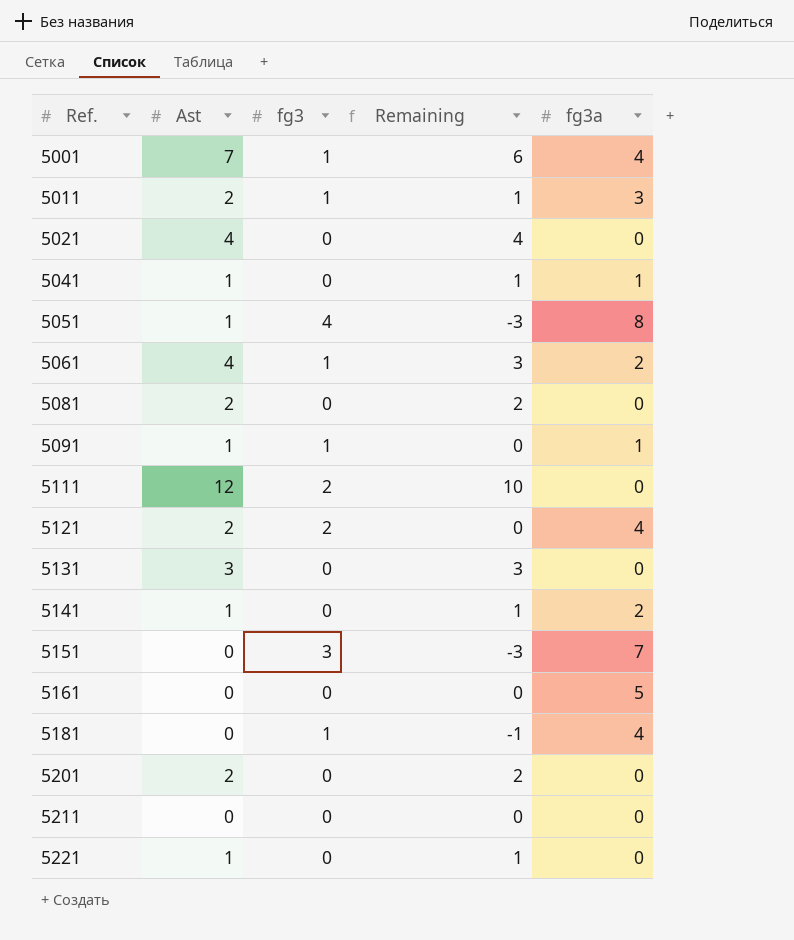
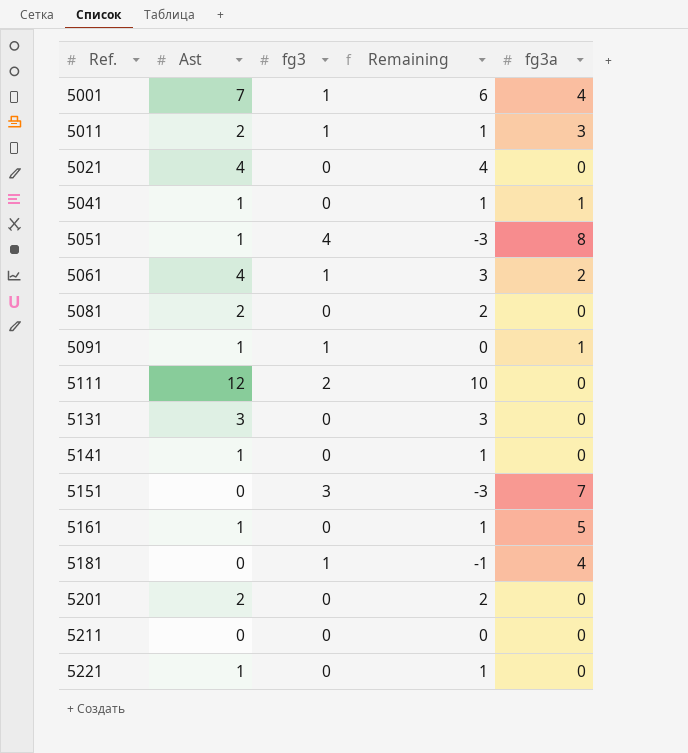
row 5121: 2 | 2 | 0 | 4 -> none
5141 | fg3a: 2 -> 0
5161 | Ast: 0 -> 1
5161 | Remaining: 0 -> 1

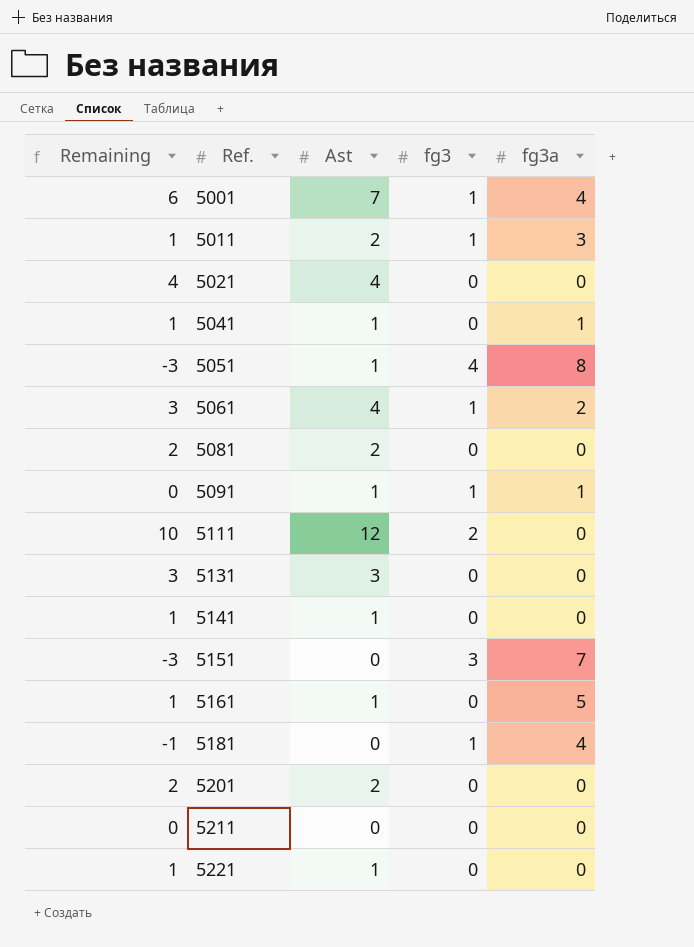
column Remaining | position: 4 -> 1

